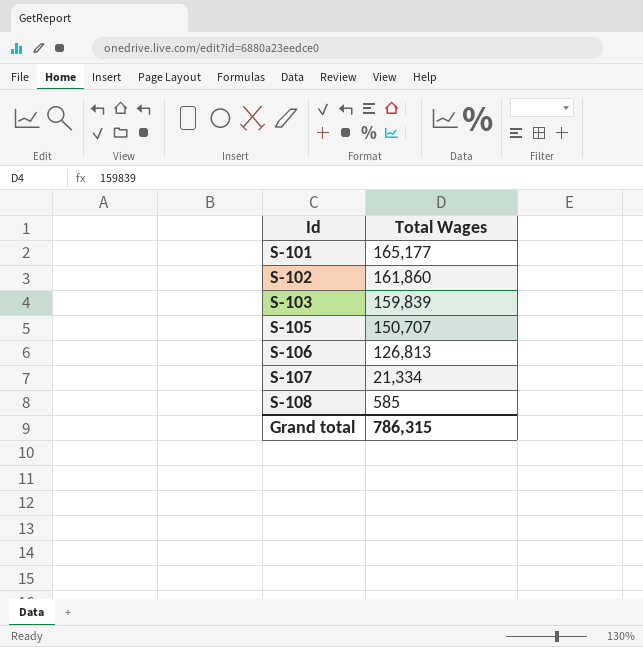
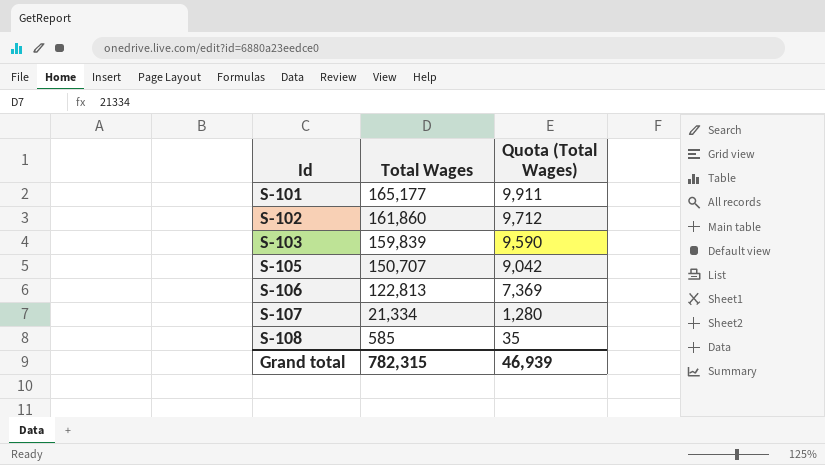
column Quota (Total Wages) | formula: none -> [Total Wages] * 0.06
S-106 | Total Wages: 126,813 -> 122,813
Grand total | Total Wages: 786,315 -> 782,315

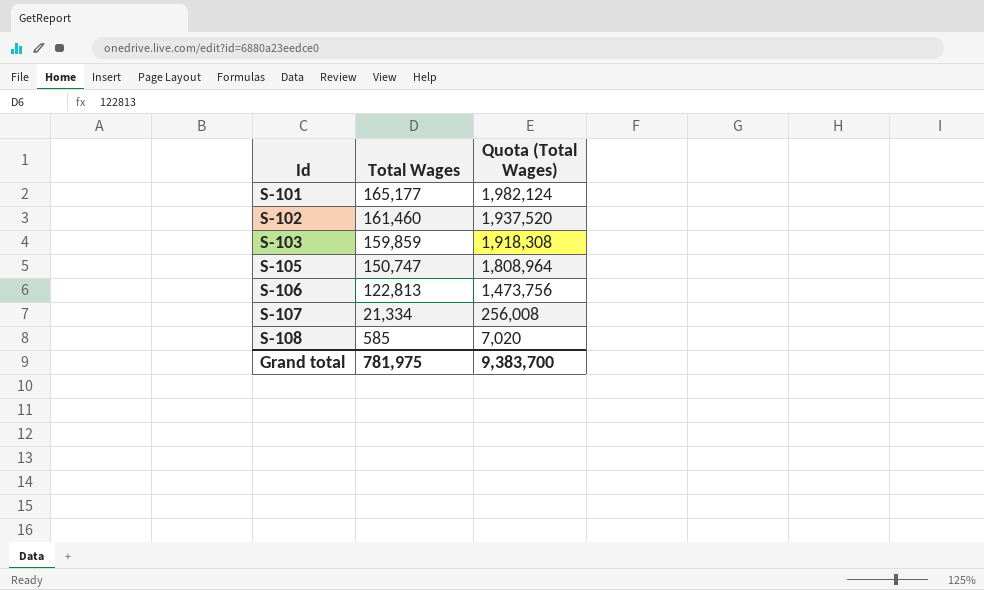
column Quota (Total Wages) | formula: [Total Wages] * 0.06 -> [Total Wages] * 12
S-102 | Total Wages: 161,860 -> 161,460
S-103 | Total Wages: 159,839 -> 159,859
S-105 | Total Wages: 150,707 -> 150,747
Grand total | Total Wages: 782,315 -> 781,975
Grand total | Quota (Total Wages): 46,939 -> 9,383,700

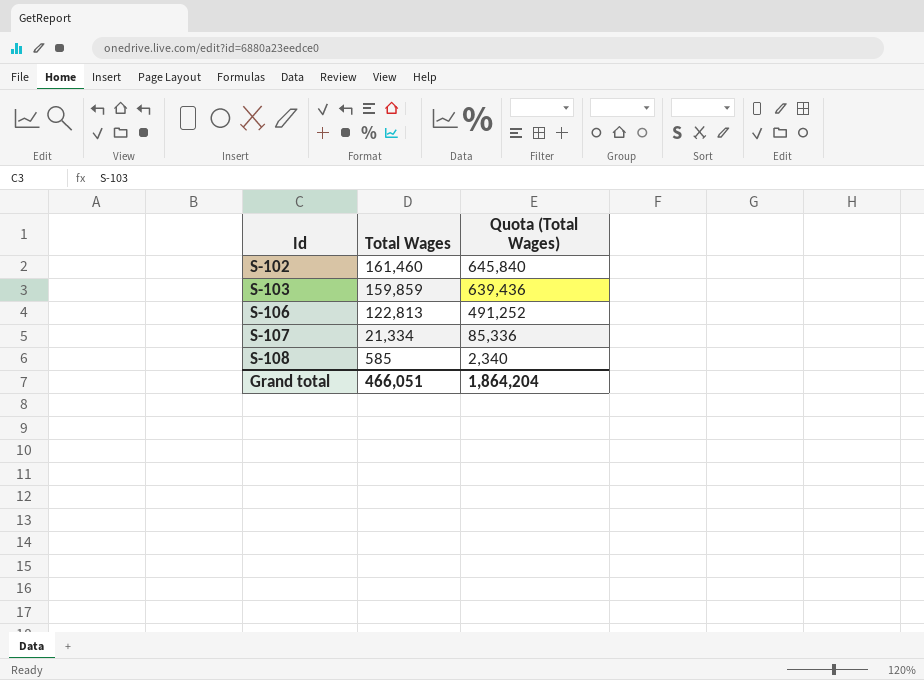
column Quota (Total Wages) | formula: [Total Wages] * 12 -> [Total Wages] * 4
row S-101: 165,177 | 1,982,124 -> none
row S-105: 150,747 | 1,808,964 -> none
Grand total | Total Wages: 781,975 -> 466,051
Grand total | Quota (Total Wages): 9,383,700 -> 1,864,204

